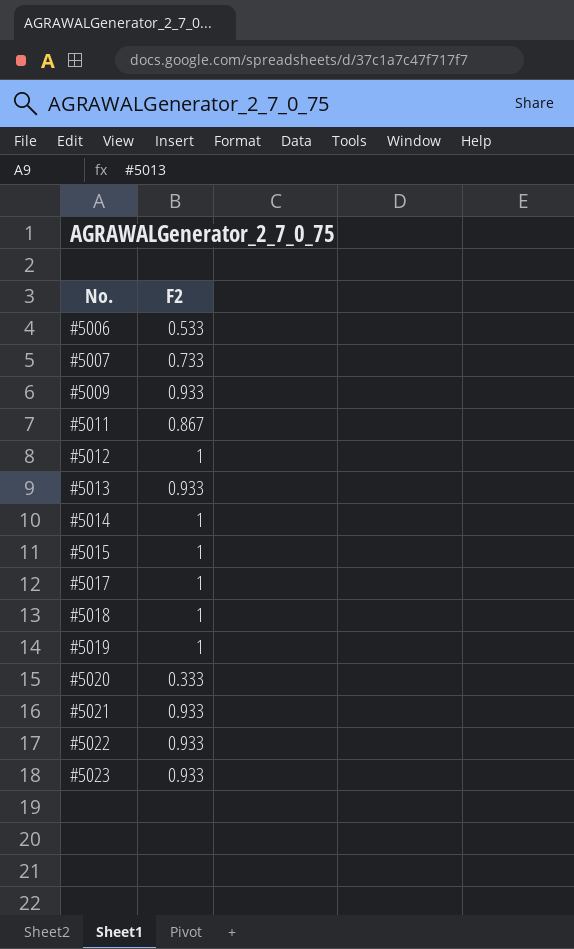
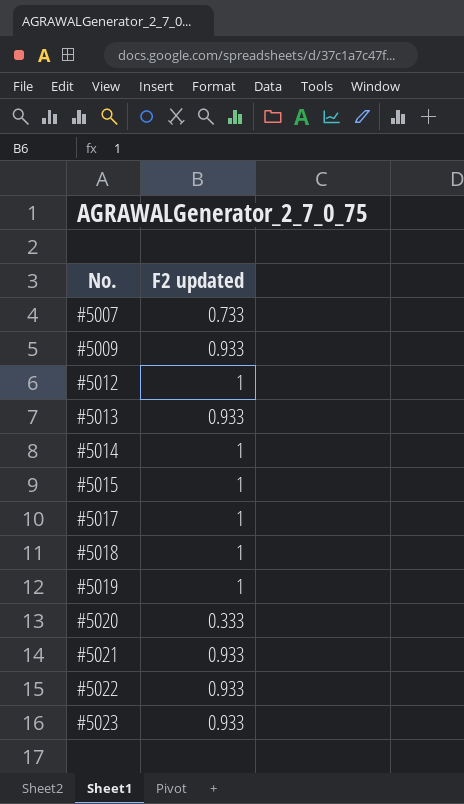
column name: F2 -> F2 updated
row #5006: 0.533 -> none
row #5011: 0.867 -> none

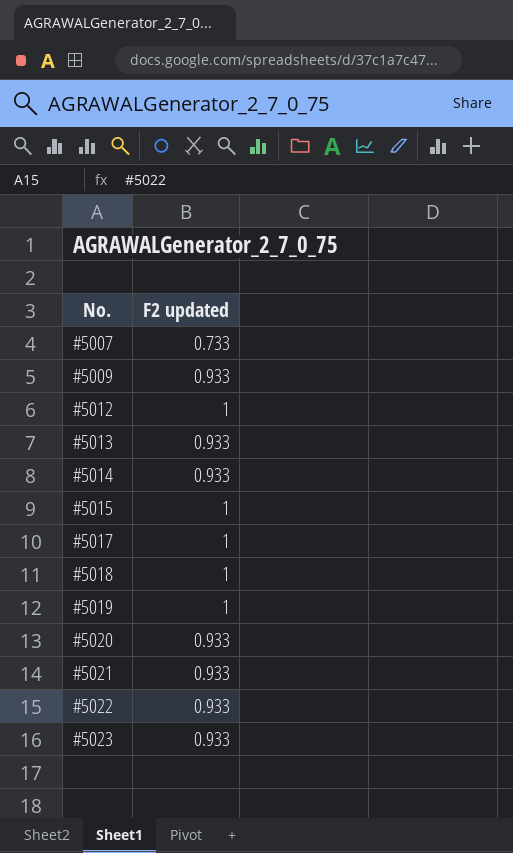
#5014 | F2 updated: 1 -> 0.933
#5020 | F2 updated: 0.333 -> 0.933

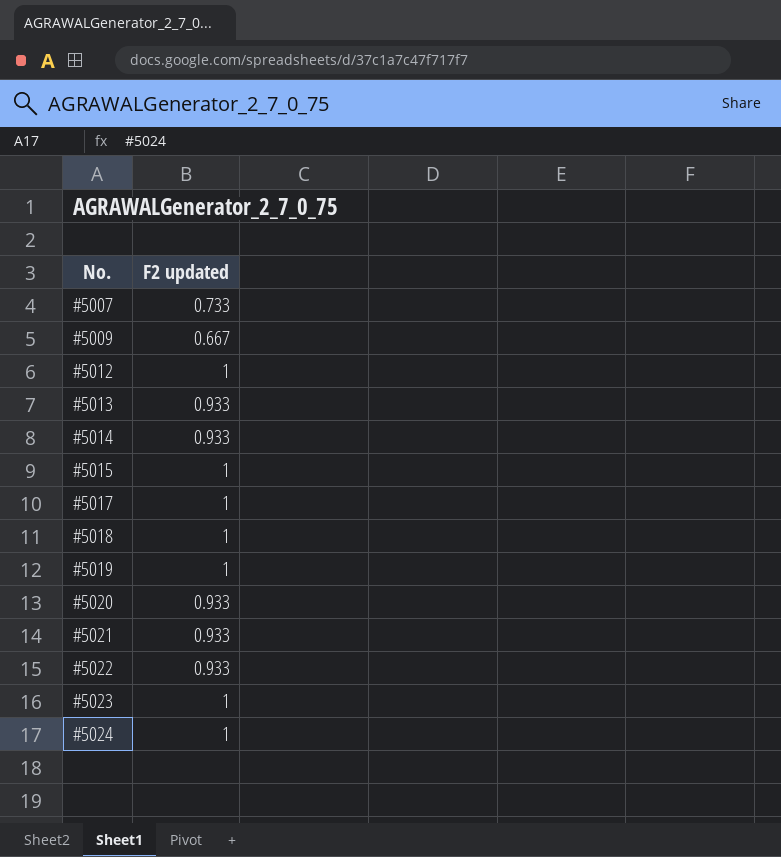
#5009 | F2 updated: 0.933 -> 0.667
#5023 | F2 updated: 0.933 -> 1
row #5024: none -> 1

